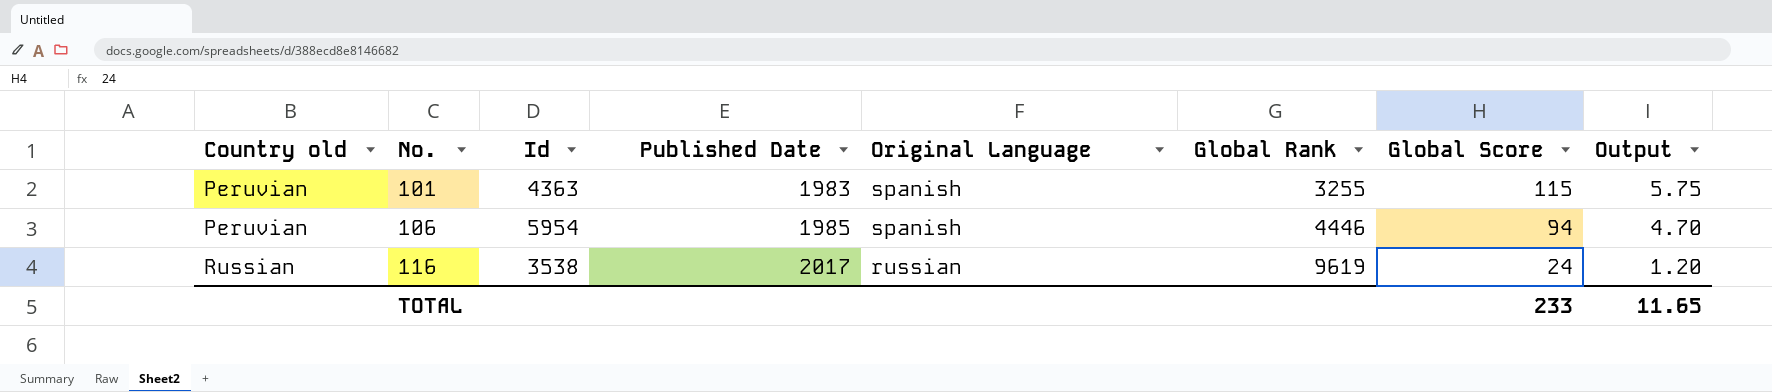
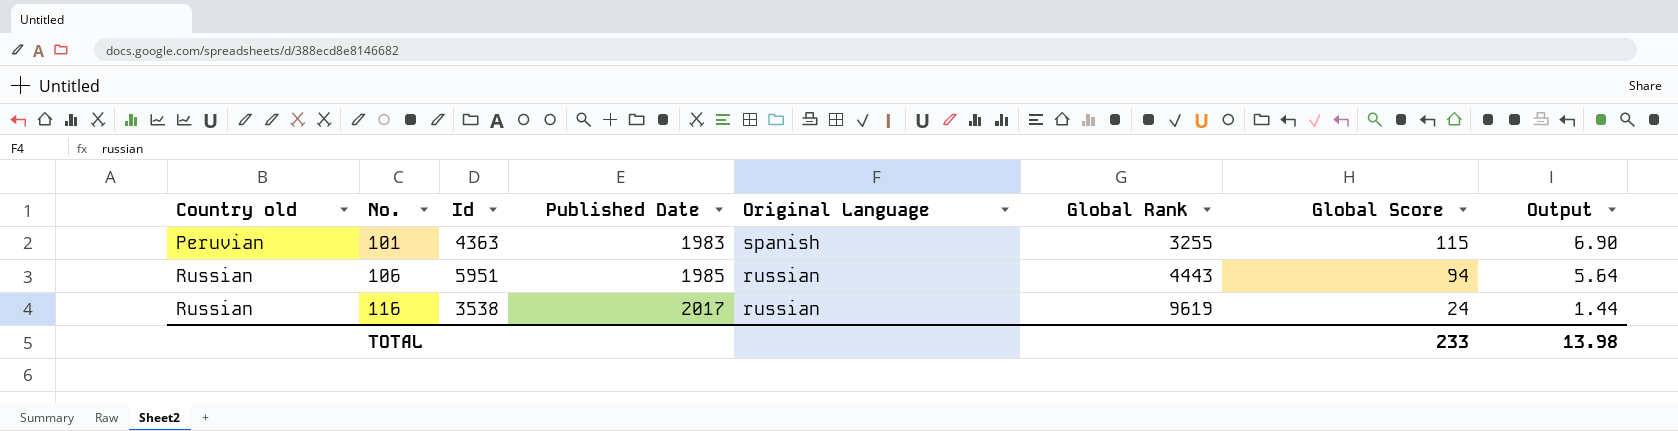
column Output | formula: [Global Score] * 0.05 -> [Global Score] * 0.06
106 | Country old: Peruvian -> Russian
106 | Id: 5954 -> 5951
106 | Original Language: spanish -> russian
106 | Global Rank: 4446 -> 4443
TOTAL | Output: 11.65 -> 13.98

